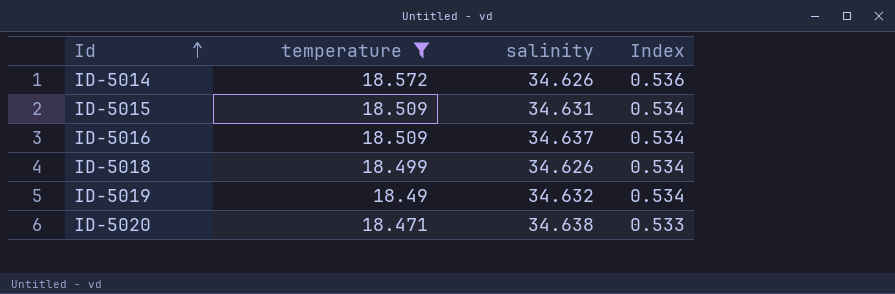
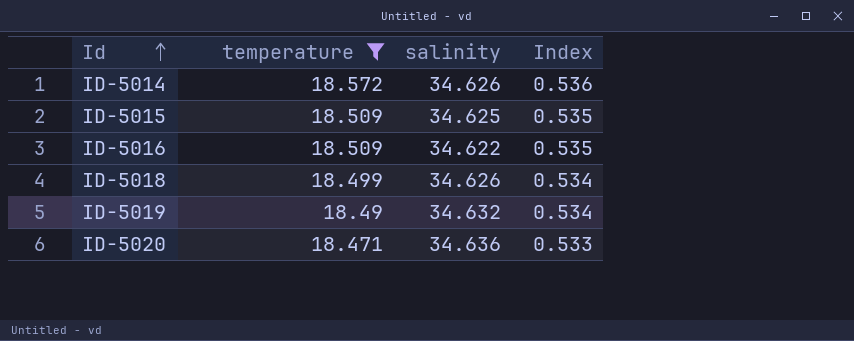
ID-5015 | salinity: 34.631 -> 34.625
ID-5015 | Index: 0.534 -> 0.535
ID-5016 | salinity: 34.637 -> 34.622
ID-5016 | Index: 0.534 -> 0.535
ID-5020 | salinity: 34.638 -> 34.636

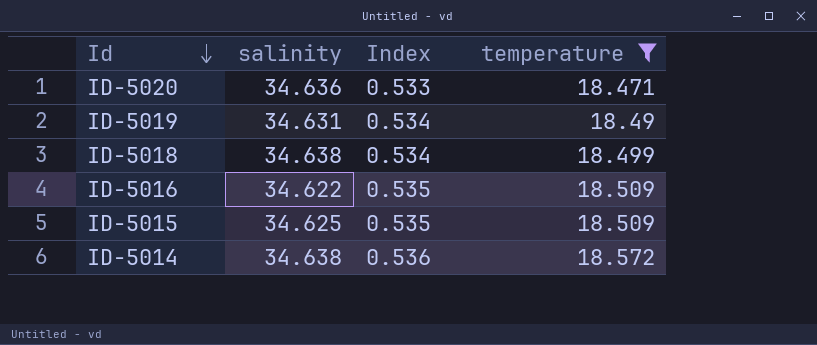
row order: Id ascending -> Id descending
column temperature | position: 2 -> 4
ID-5019 | salinity: 34.632 -> 34.631
ID-5018 | salinity: 34.626 -> 34.638
ID-5014 | salinity: 34.626 -> 34.638

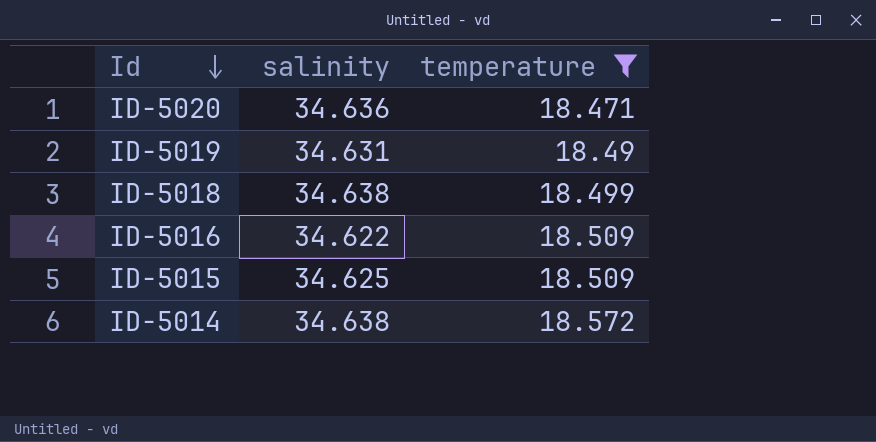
column Index | formula: [temperature] / [salinity] -> none

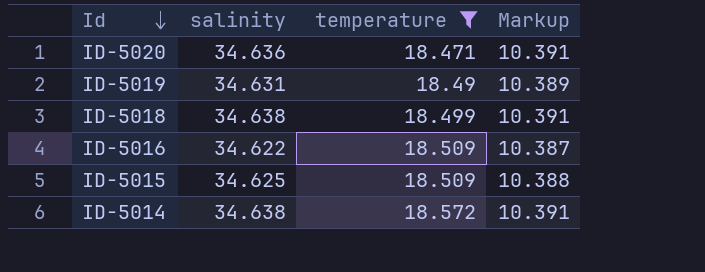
column Markup | formula: none -> [salinity] * 0.3

